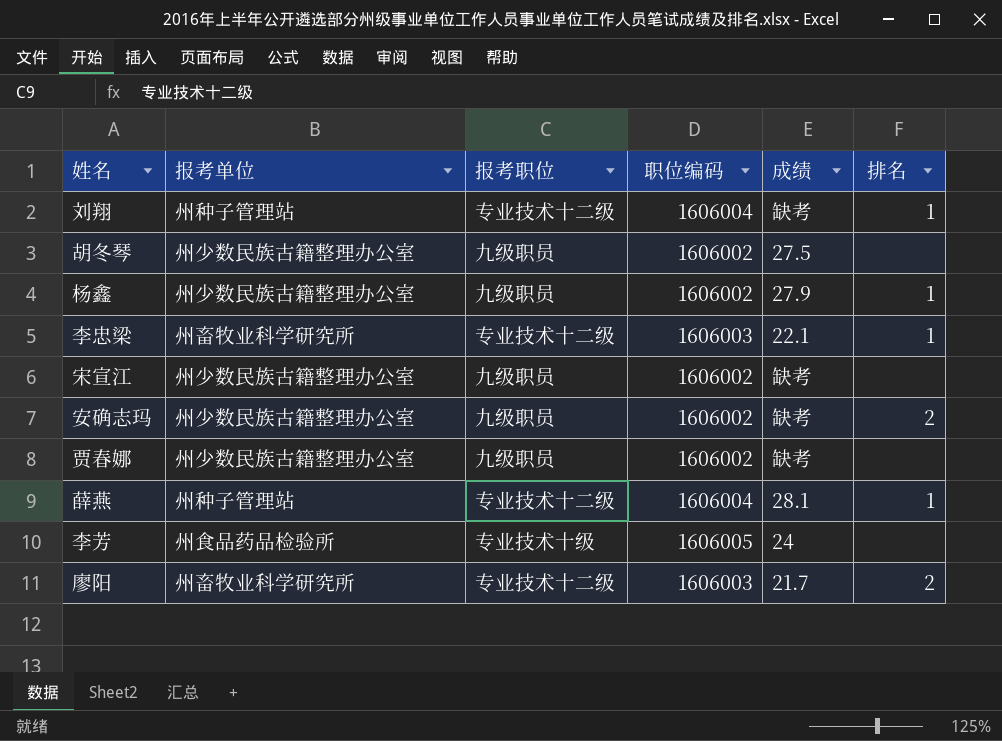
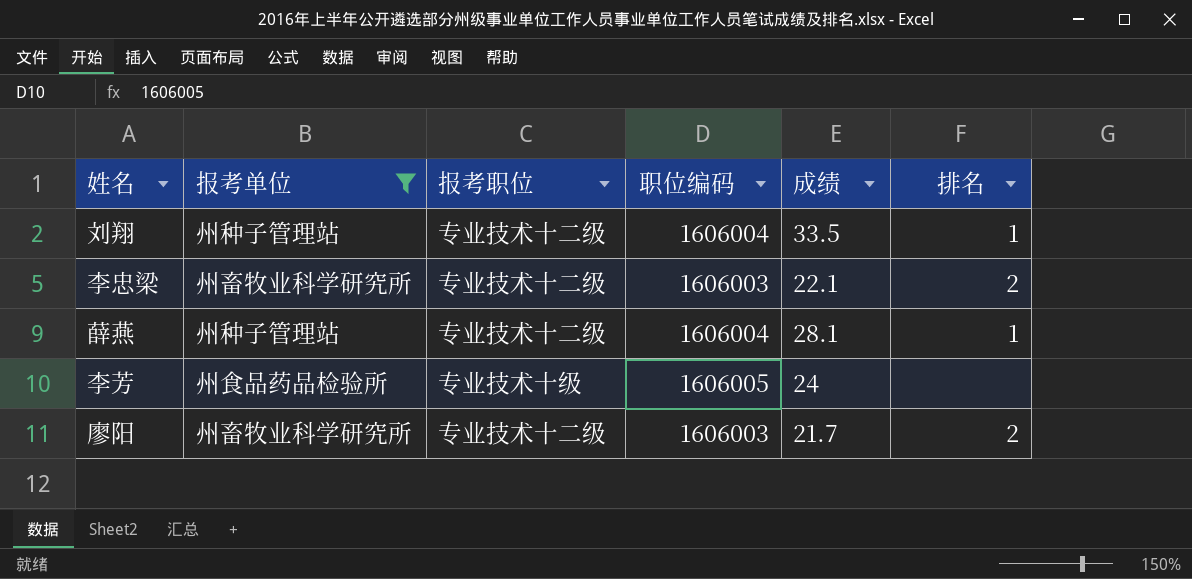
filter: none -> 报考单位 != 州少数民族古籍整理办公室
刘翔 | 成绩: 缺考 -> 33.5
李忠梁 | 排名: 1 -> 2

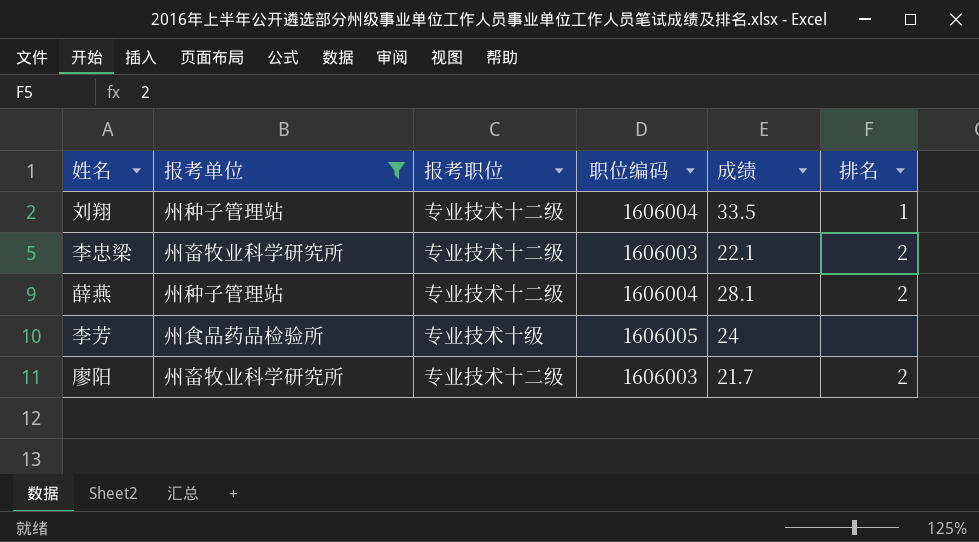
薛燕 | 排名: 1 -> 2

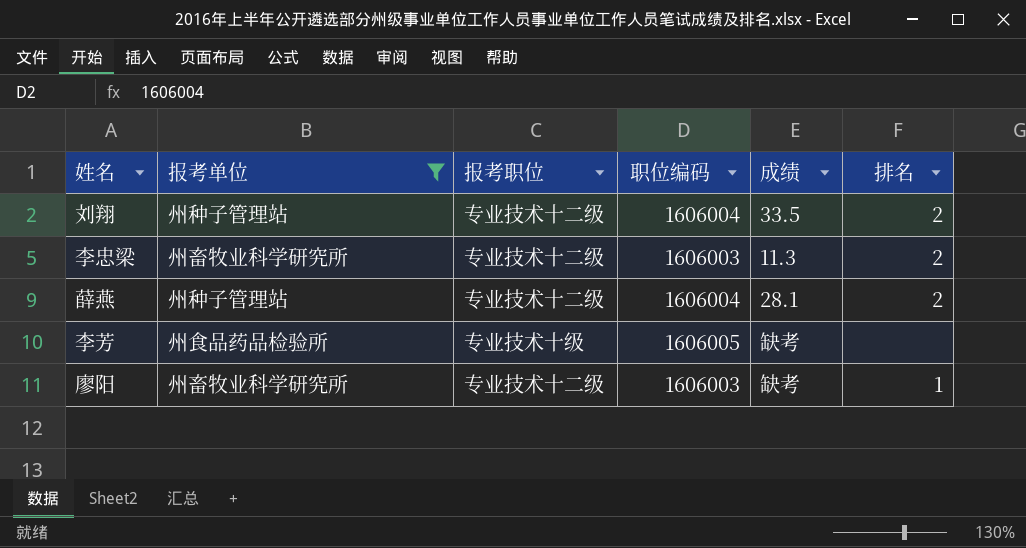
刘翔 | 排名: 1 -> 2
李忠梁 | 成绩: 22.1 -> 11.3
李芳 | 成绩: 24 -> 缺考
廖阳 | 成绩: 21.7 -> 缺考
廖阳 | 排名: 2 -> 1

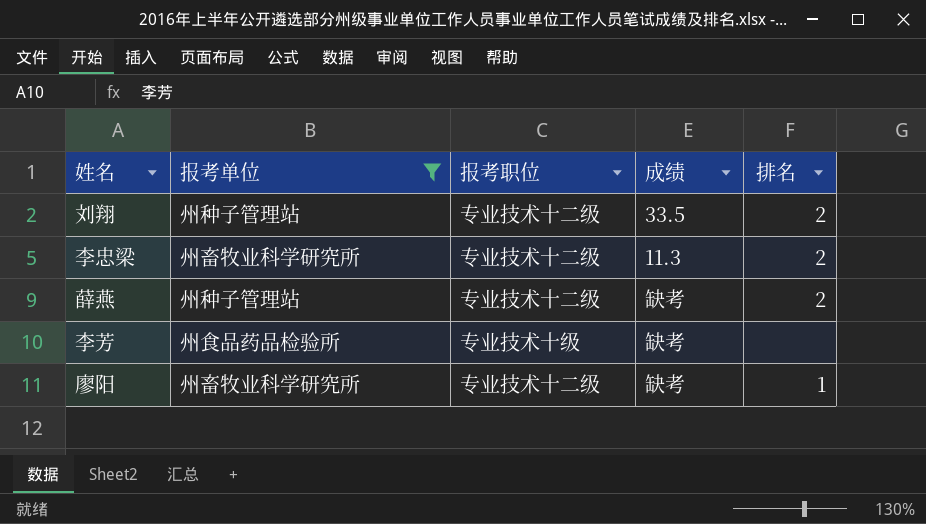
column 职位编码 | position: 4 -> none
薛燕 | 成绩: 28.1 -> 缺考

